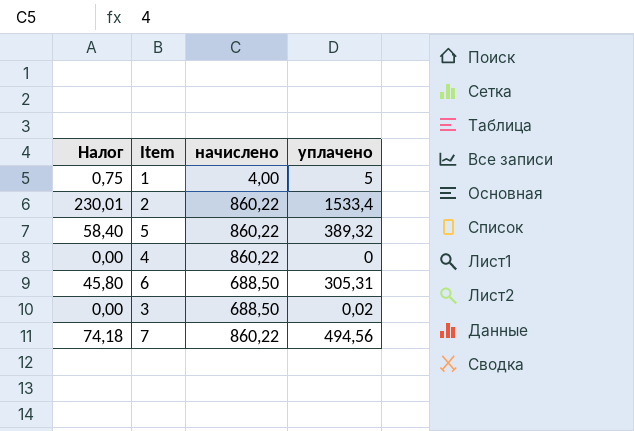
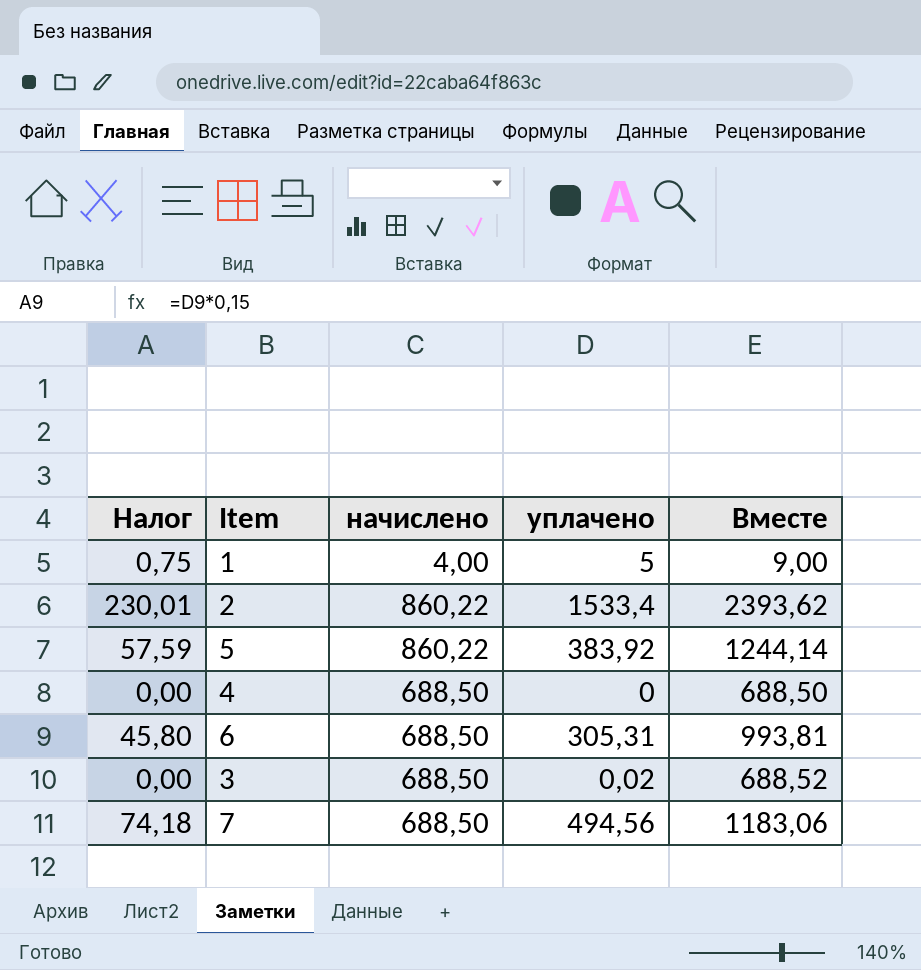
column Вместе | formula: none -> [начислено] + [уплачено]
5 | Налог: 58,40 -> 57,59
5 | уплачено: 389,32 -> 383,92
4 | начислено: 860,22 -> 688,50
7 | начислено: 860,22 -> 688,50

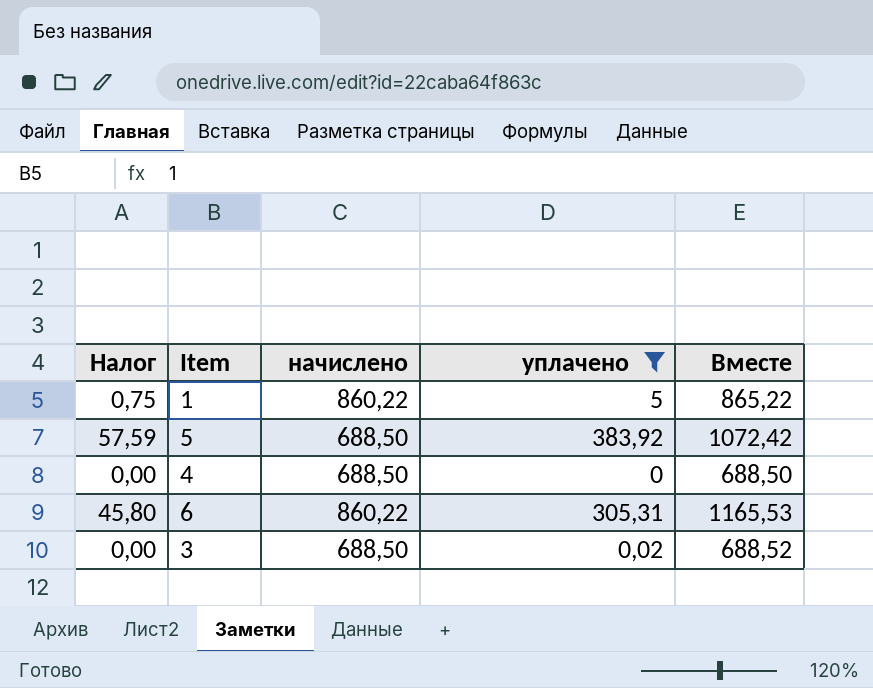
filter: none -> уплачено <= 383,92
1 | начислено: 4,00 -> 860,22
1 | Вместе: 9,00 -> 865,22
5 | начислено: 860,22 -> 688,50
5 | Вместе: 1244,14 -> 1072,42
6 | начислено: 688,50 -> 860,22
6 | Вместе: 993,81 -> 1165,53

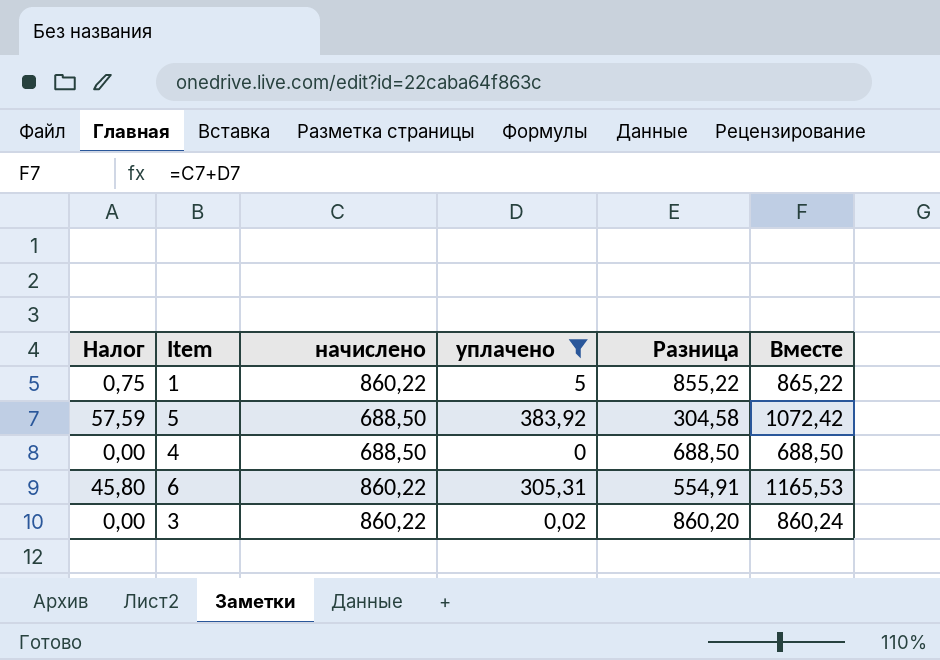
column Разница | formula: none -> [начислено] - [уплачено]
3 | начислено: 688,50 -> 860,22
3 | Вместе: 688,52 -> 860,24

